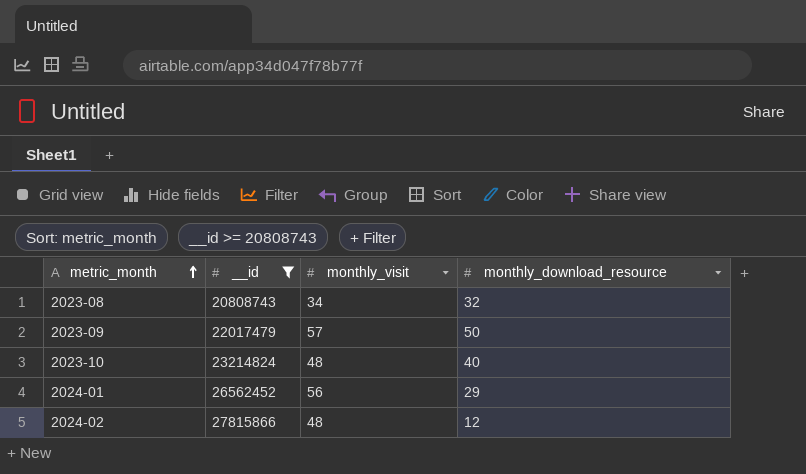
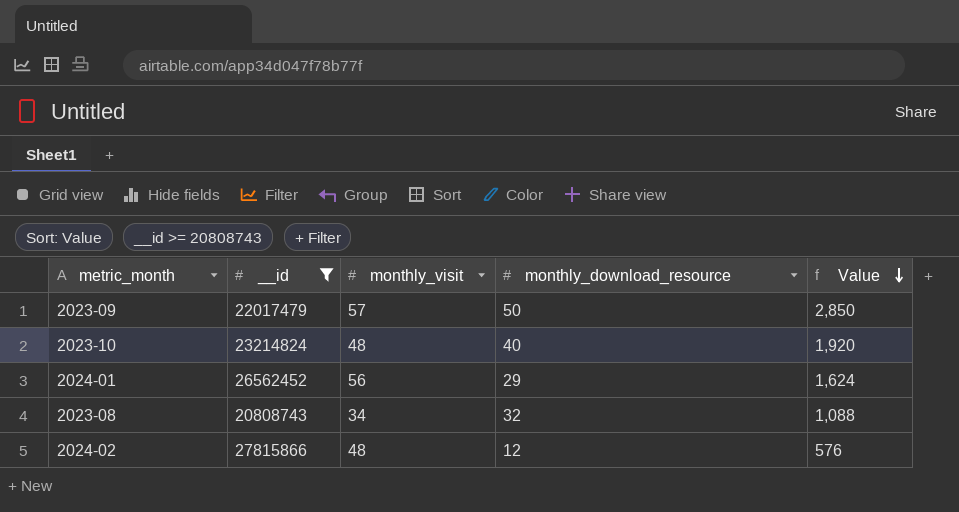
row order: metric_month ascending -> Value descending
column Value | formula: none -> [monthly_visit] * [monthly_download_resource]

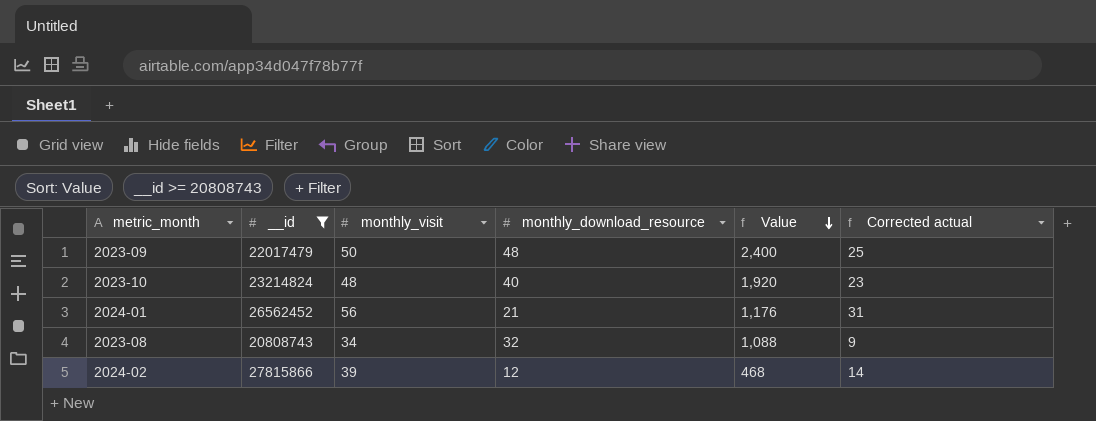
column Corrected actual | formula: none -> [monthly_visit] - 25
2023-09 | monthly_visit: 57 -> 50
2023-09 | monthly_download_resource: 50 -> 48
2023-09 | Value: 2,850 -> 2,400
2024-01 | monthly_download_resource: 29 -> 21
2024-01 | Value: 1,624 -> 1,176
2024-02 | monthly_visit: 48 -> 39
2024-02 | Value: 576 -> 468

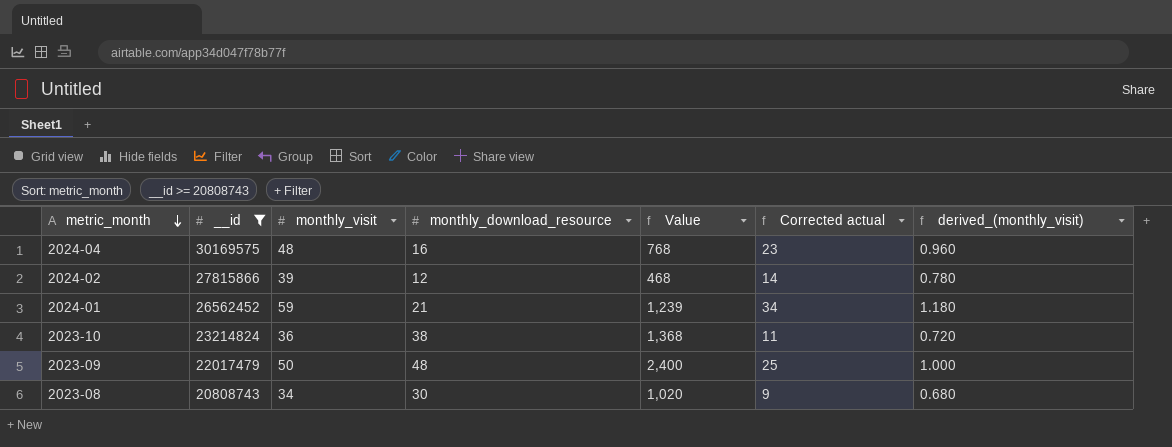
row order: Value descending -> metric_month descending
column derived_(monthly_visit) | formula: none -> [monthly_visit] * 0.02
row 2024-04: none -> 30169575 | 48 | 16 | 768 | 23 | 0.960
2024-01 | monthly_visit: 56 -> 59
2024-01 | Value: 1,176 -> 1,239
2024-01 | Corrected actual: 31 -> 34
2023-10 | monthly_visit: 48 -> 36
2023-10 | monthly_download_resource: 40 -> 38
2023-10 | Value: 1,920 -> 1,368
2023-10 | Corrected actual: 23 -> 11
2023-08 | monthly_download_resource: 32 -> 30
2023-08 | Value: 1,088 -> 1,020

